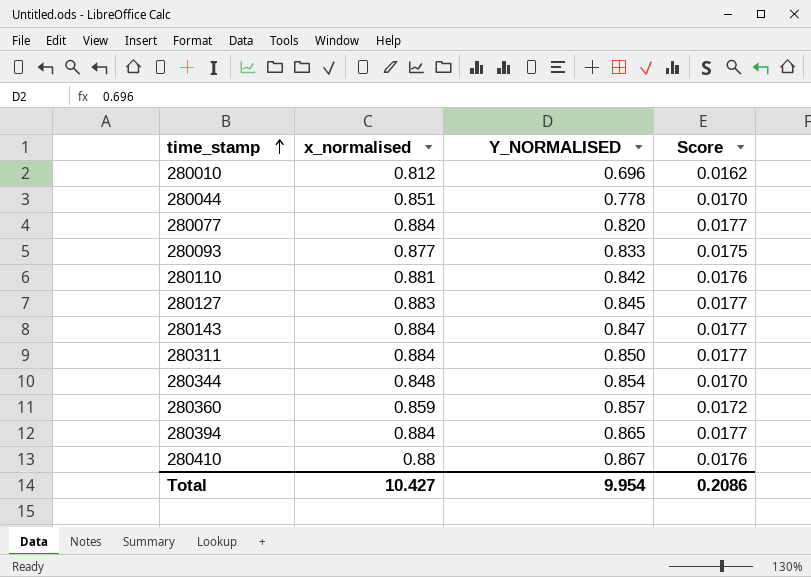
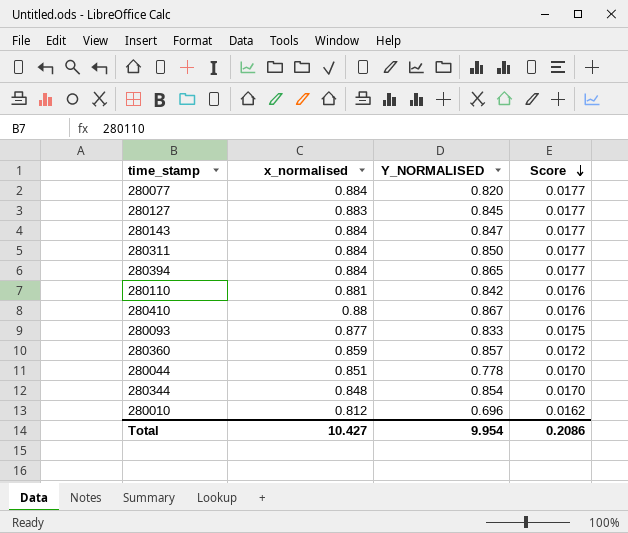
row order: time_stamp ascending -> Score descending

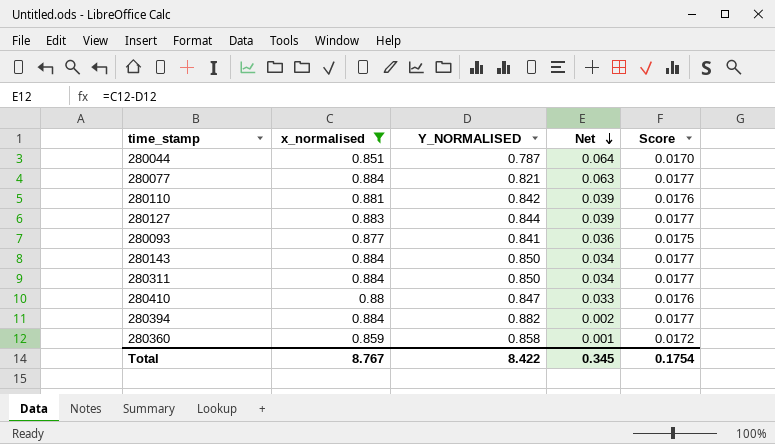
filter: none -> x_normalised >= 0.851
row order: Score descending -> Net descending
column Net | formula: none -> [x_normalised] - [Y_NORMALISED]
280044 | Y_NORMALISED: 0.778 -> 0.787
280077 | Y_NORMALISED: 0.820 -> 0.821
280127 | Y_NORMALISED: 0.845 -> 0.844
280093 | Y_NORMALISED: 0.833 -> 0.841
280143 | Y_NORMALISED: 0.847 -> 0.850
280410 | Y_NORMALISED: 0.867 -> 0.847
280394 | Y_NORMALISED: 0.865 -> 0.882
280360 | Y_NORMALISED: 0.857 -> 0.858
Total | x_normalised: 10.427 -> 8.767
Total | Y_NORMALISED: 9.954 -> 8.422
Total | Score: 0.2086 -> 0.1754

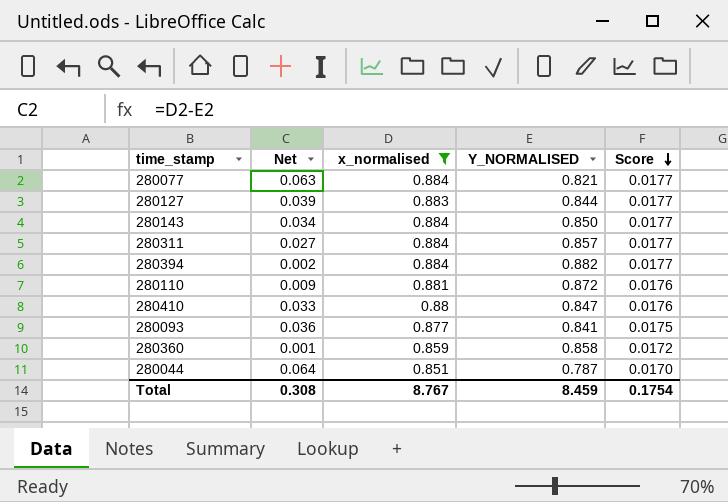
row order: Net descending -> Score descending
column Net | position: 4 -> 2
280311 | Net: 0.034 -> 0.027
280311 | Y_NORMALISED: 0.850 -> 0.857
280110 | Net: 0.039 -> 0.009
280110 | Y_NORMALISED: 0.842 -> 0.872
Total | Net: 0.345 -> 0.308
Total | Y_NORMALISED: 8.422 -> 8.459

